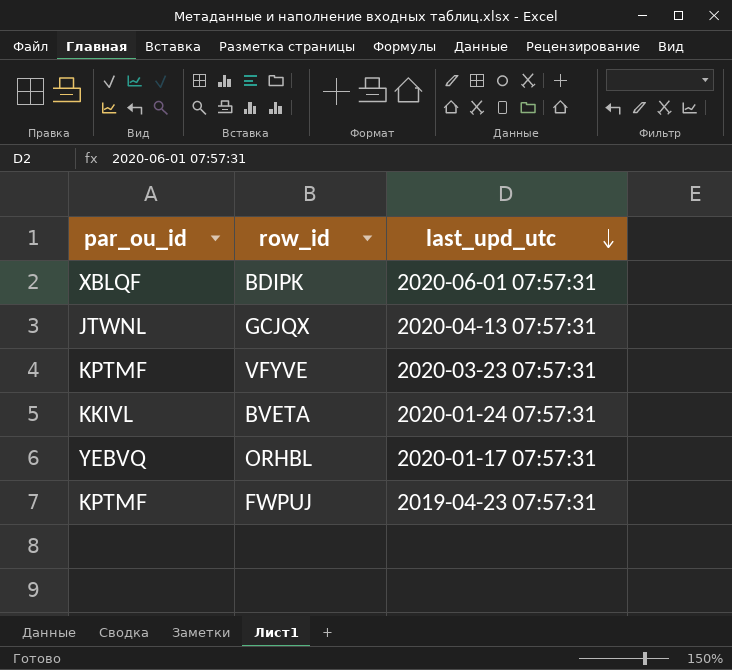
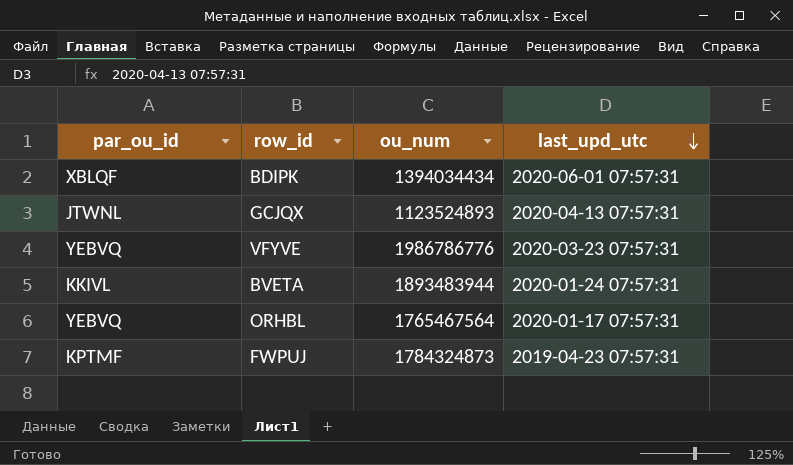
column ou_num | position: none -> 3
VFYVE | par_ou_id: KPTMF -> YEBVQ

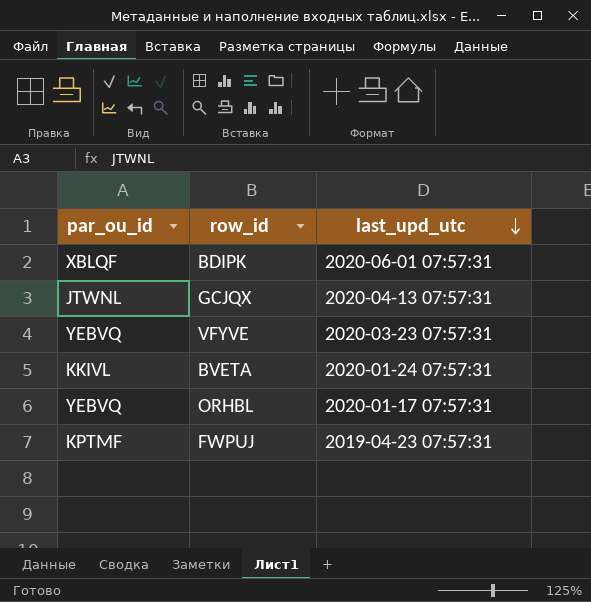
column ou_num | position: 3 -> none

